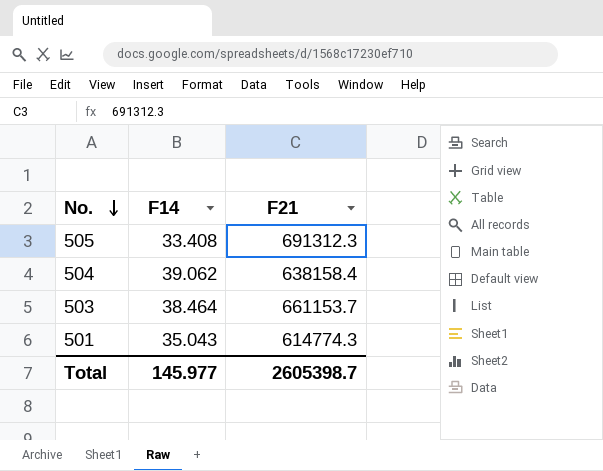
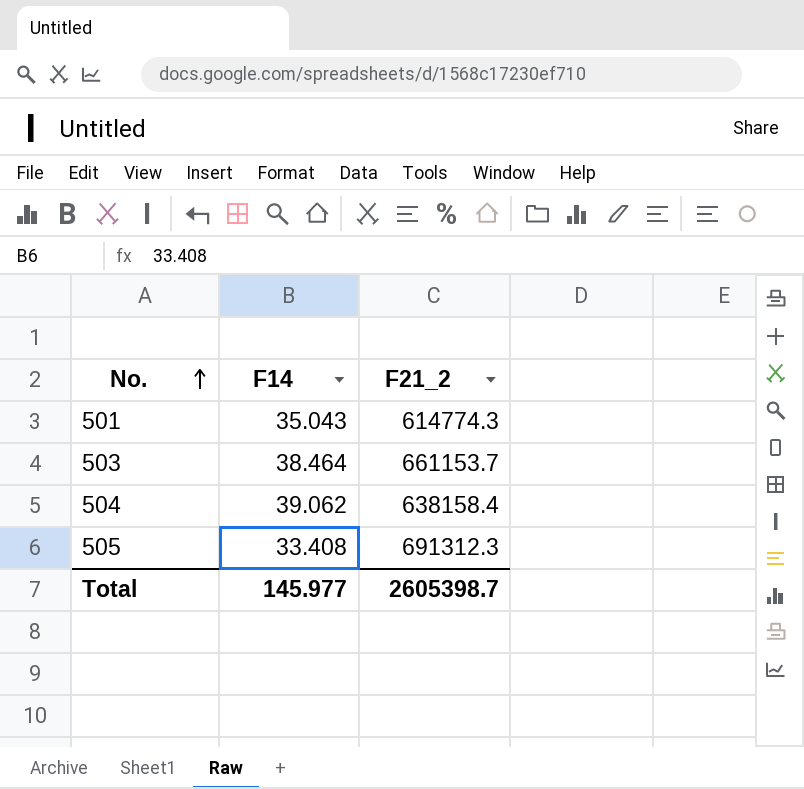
row order: No. descending -> No. ascending
column name: F21 -> F21_2

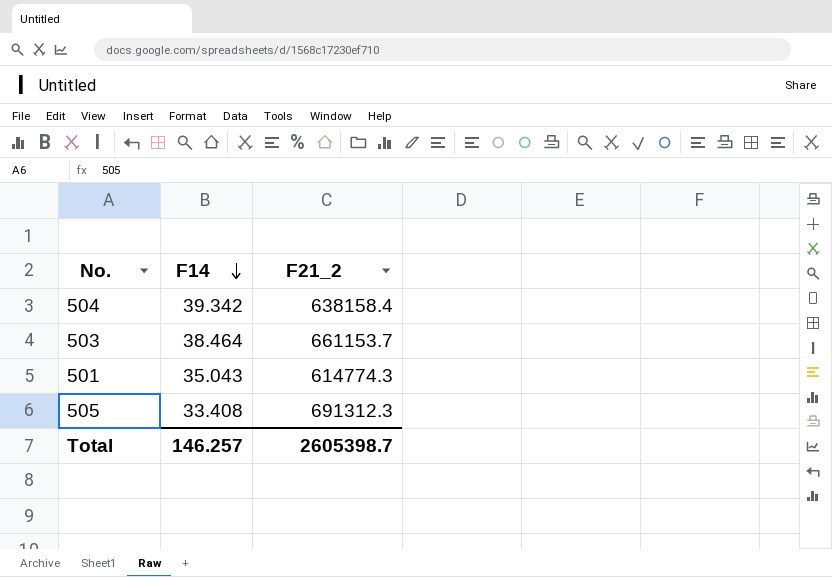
row order: No. ascending -> F14 descending
504 | F14: 39.062 -> 39.342
Total | F14: 145.977 -> 146.257

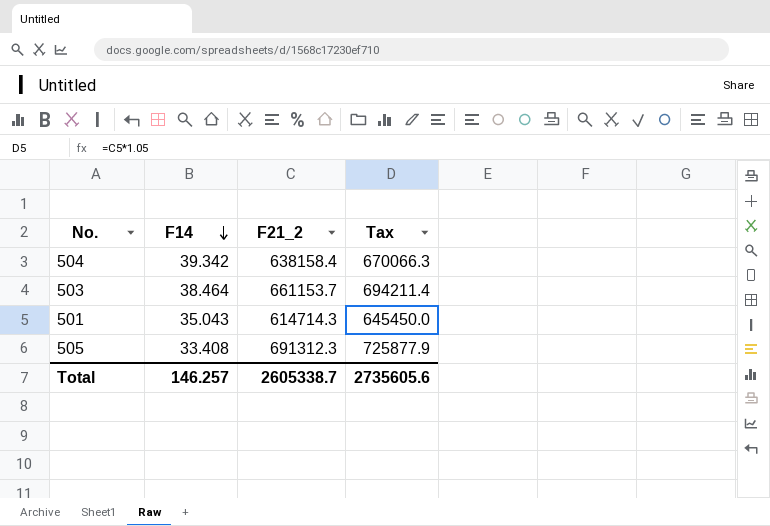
column Tax | formula: none -> [F21_2] * 1.05
501 | F21_2: 614774.3 -> 614714.3
Total | F21_2: 2605398.7 -> 2605338.7

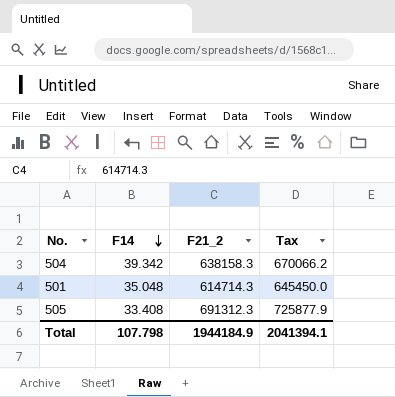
row 503: 38.464 | 661153.7 | 694211.4 -> none
504 | F21_2: 638158.4 -> 638158.3
504 | Tax: 670066.3 -> 670066.2
501 | F14: 35.043 -> 35.048
Total | F14: 146.257 -> 107.798
Total | F21_2: 2605338.7 -> 1944184.9
Total | Tax: 2735605.6 -> 2041394.1

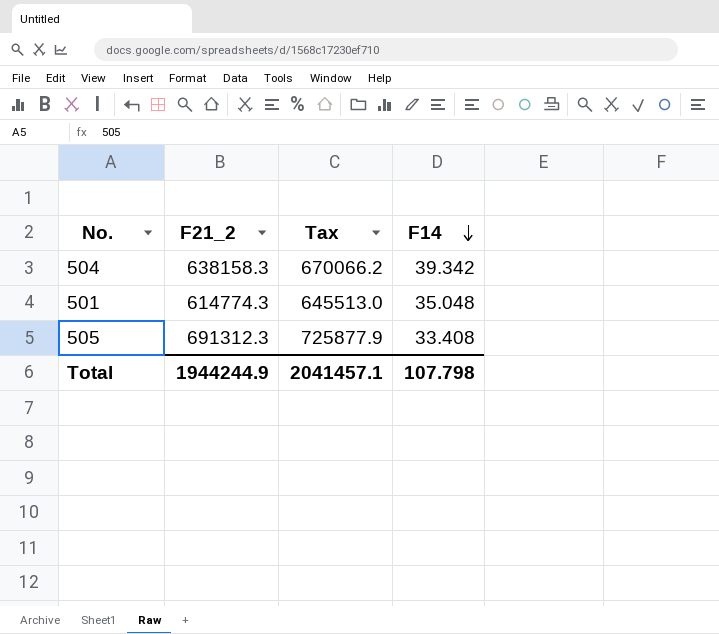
column F14 | position: 2 -> 4
501 | F21_2: 614714.3 -> 614774.3
501 | Tax: 645450.0 -> 645513.0
Total | F21_2: 1944184.9 -> 1944244.9
Total | Tax: 2041394.1 -> 2041457.1

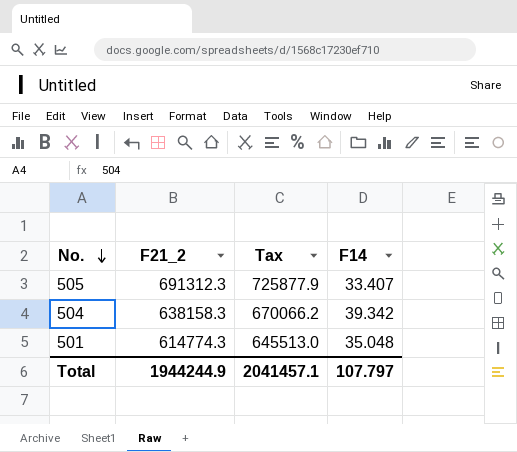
row order: F14 descending -> No. descending
505 | F14: 33.408 -> 33.407
Total | F14: 107.798 -> 107.797

